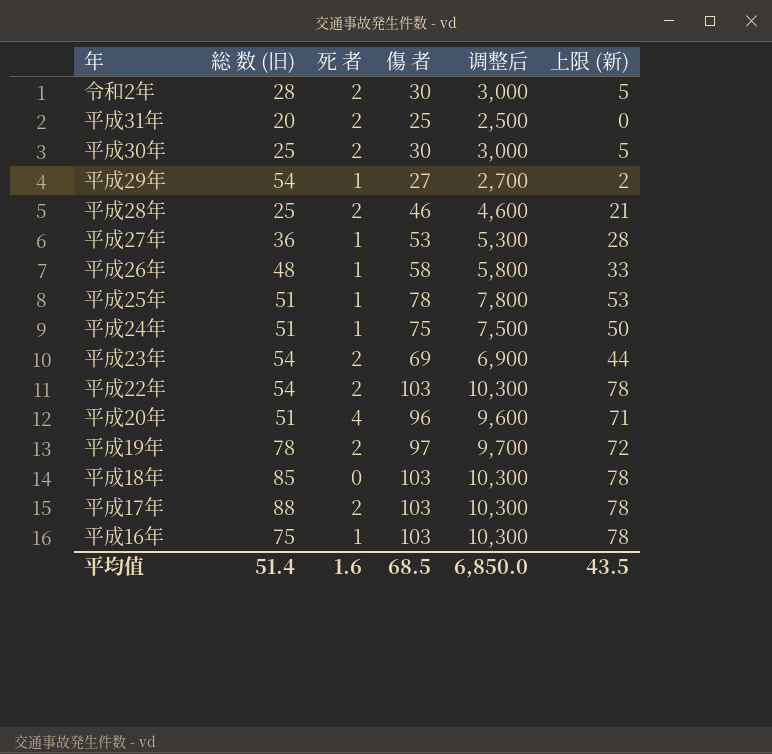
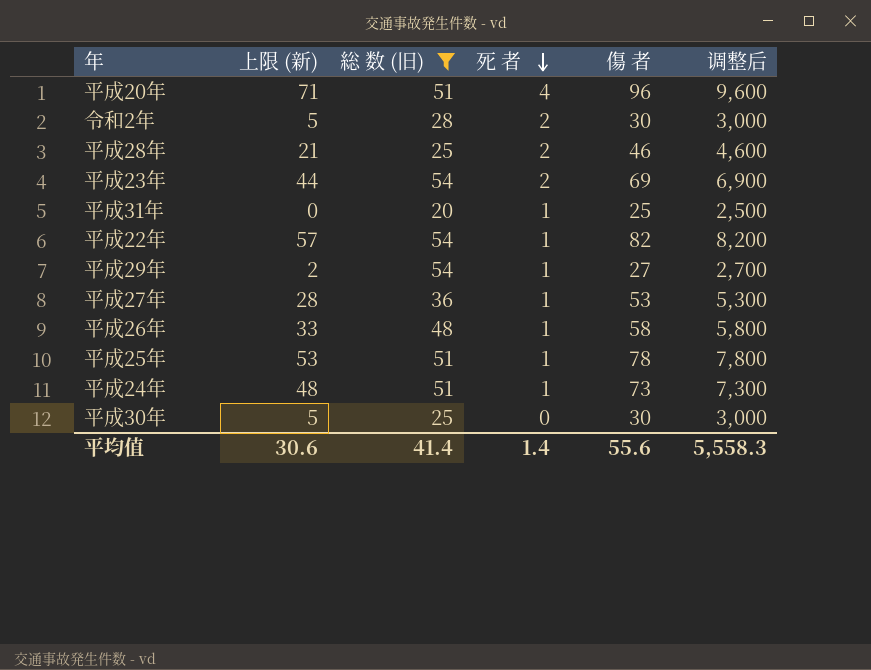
filter: none -> 総 数 (旧) <= 54
row order: none -> 死 者 descending
column 上限 (新) | position: 6 -> 2
平成31年 | 死 者: 2 -> 1
平成22年 | 上限 (新): 78 -> 57
平成22年 | 死 者: 2 -> 1
平成22年 | 傷 者: 103 -> 82
平成22年 | 调整后: 10,300 -> 8,200
平成24年 | 上限 (新): 50 -> 48
平成24年 | 傷 者: 75 -> 73
平成24年 | 调整后: 7,500 -> 7,300
平成30年 | 死 者: 2 -> 0
平均值 | 上限 (新): 43.5 -> 30.6
平均值 | 総 数 (旧): 51.4 -> 41.4
平均值 | 死 者: 1.6 -> 1.4
平均值 | 傷 者: 68.5 -> 55.6
平均值 | 调整后: 6,850.0 -> 5,558.3

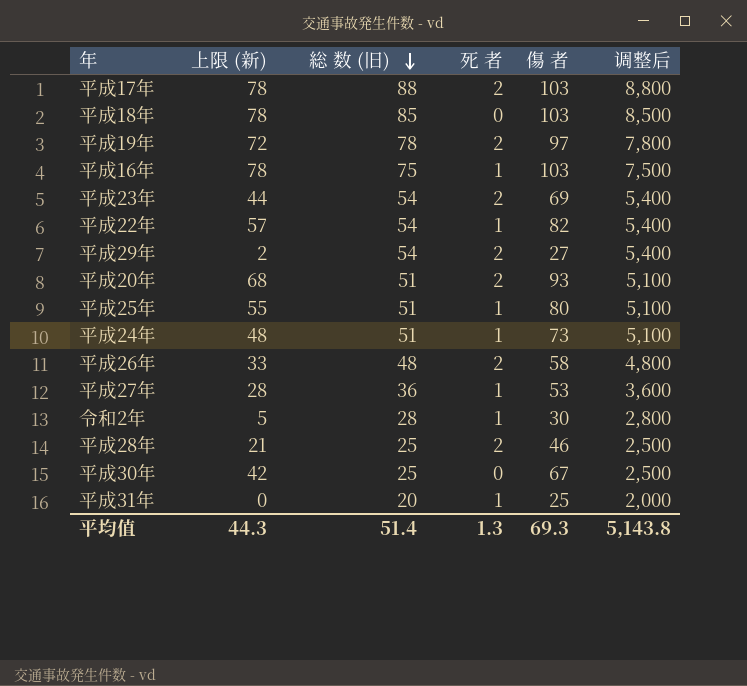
filter: 総 数 (旧) <= 54 -> none
row order: 死 者 descending -> 総 数 (旧) descending
column 调整后 | formula: [傷 者] * 100 -> [総 数 (旧)] * 100
平成29年 | 死 者: 1 -> 2
平成20年 | 上限 (新): 71 -> 68
平成20年 | 死 者: 4 -> 2
平成20年 | 傷 者: 96 -> 93
平成25年 | 上限 (新): 53 -> 55
平成25年 | 傷 者: 78 -> 80
平成26年 | 死 者: 1 -> 2
令和2年 | 死 者: 2 -> 1
平成30年 | 上限 (新): 5 -> 42
平成30年 | 傷 者: 30 -> 67
平均值 | 上限 (新): 30.6 -> 44.3
平均值 | 総 数 (旧): 41.4 -> 51.4
平均值 | 死 者: 1.4 -> 1.3
平均值 | 傷 者: 55.6 -> 69.3
平均值 | 调整后: 5,558.3 -> 5,143.8

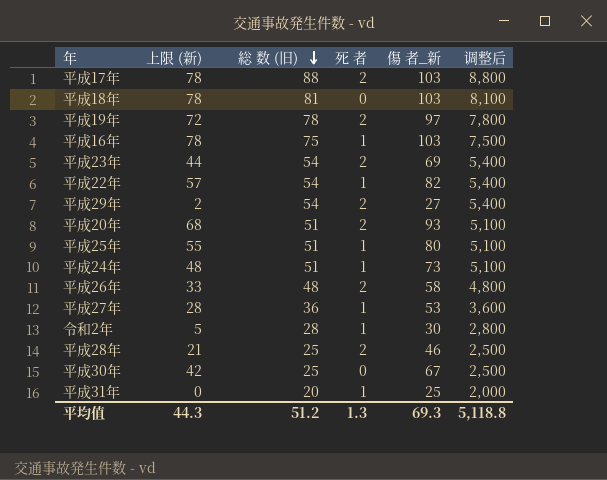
column name: 傷 者 -> 傷 者_新
平成18年 | 総 数 (旧): 85 -> 81
平成18年 | 调整后: 8,500 -> 8,100
平均值 | 総 数 (旧): 51.4 -> 51.2
平均值 | 调整后: 5,143.8 -> 5,118.8

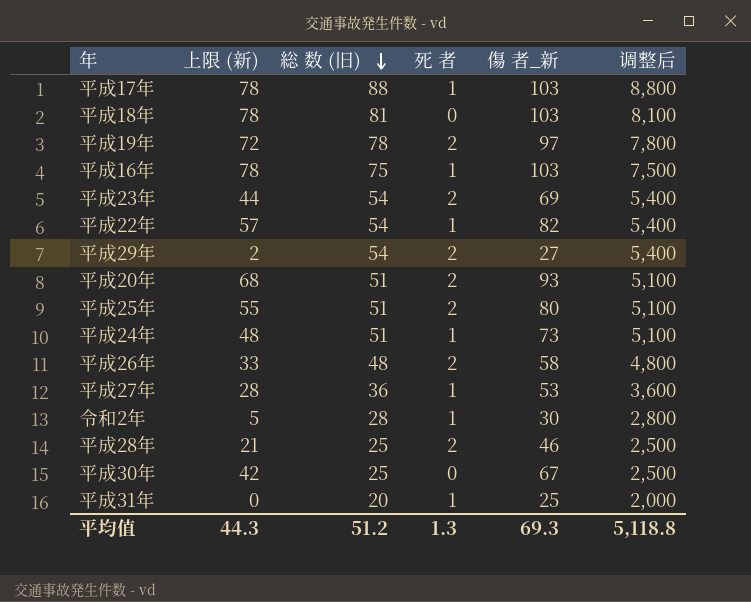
平成17年 | 死 者: 2 -> 1
平成25年 | 死 者: 1 -> 2

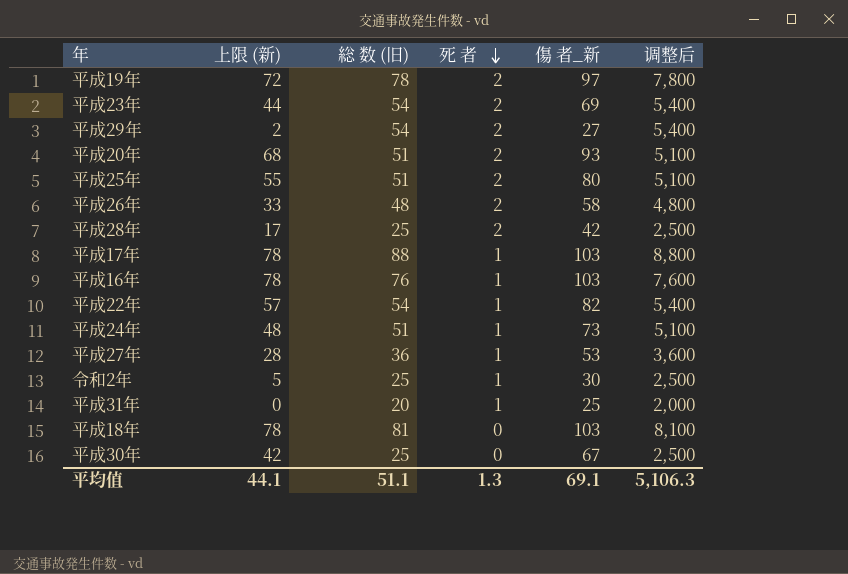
row order: 総 数 (旧) descending -> 死 者 descending
平成28年 | 上限 (新): 21 -> 17
平成28年 | 傷 者_新: 46 -> 42
平成16年 | 総 数 (旧): 75 -> 76
平成16年 | 调整后: 7,500 -> 7,600
令和2年 | 総 数 (旧): 28 -> 25
令和2年 | 调整后: 2,800 -> 2,500
平均值 | 上限 (新): 44.3 -> 44.1
平均值 | 総 数 (旧): 51.2 -> 51.1
平均值 | 傷 者_新: 69.3 -> 69.1
平均值 | 调整后: 5,118.8 -> 5,106.3

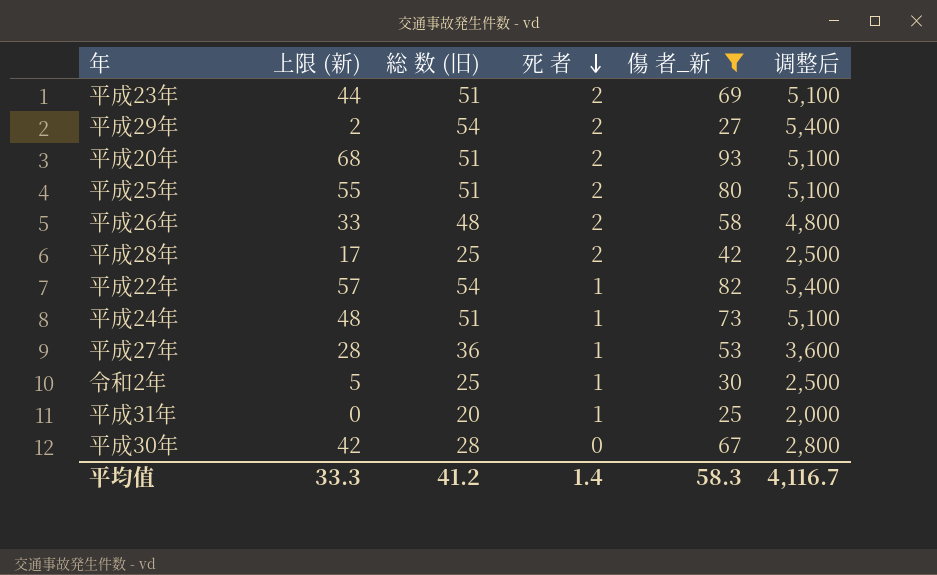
filter: none -> 傷 者_新 <= 93
平成23年 | 総 数 (旧): 54 -> 51
平成23年 | 调整后: 5,400 -> 5,100
平成30年 | 総 数 (旧): 25 -> 28
平成30年 | 调整后: 2,500 -> 2,800
平均值 | 上限 (新): 44.1 -> 33.3
平均值 | 総 数 (旧): 51.1 -> 41.2
平均值 | 死 者: 1.3 -> 1.4
平均值 | 傷 者_新: 69.1 -> 58.3
平均值 | 调整后: 5,106.3 -> 4,116.7

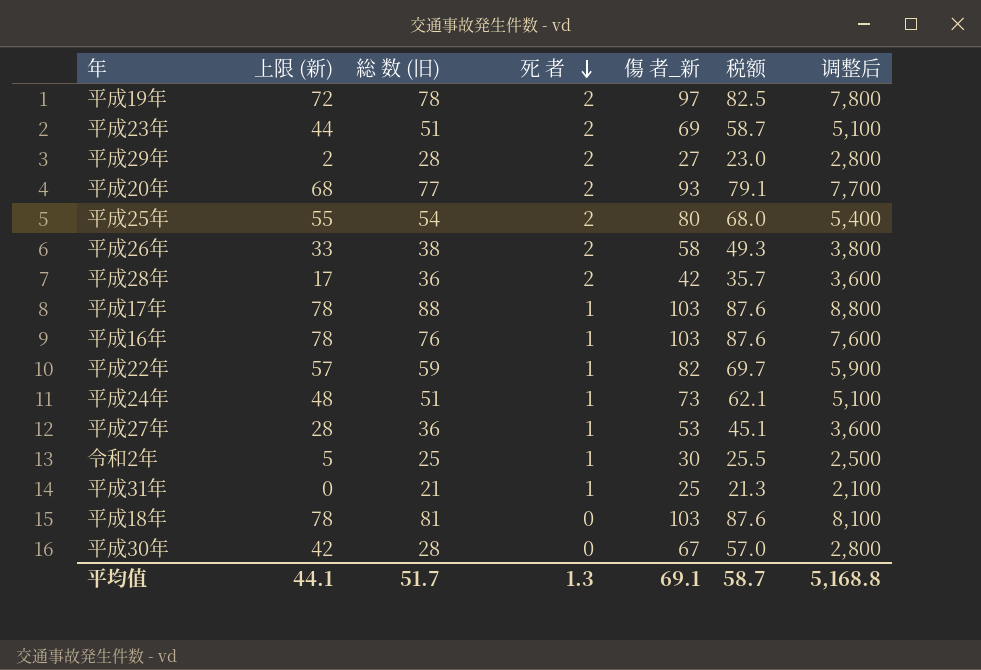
filter: 傷 者_新 <= 93 -> none
column 税额 | formula: none -> [傷 者_新] * 0.85
平成29年 | 総 数 (旧): 54 -> 28
平成29年 | 调整后: 5,400 -> 2,800
平成20年 | 総 数 (旧): 51 -> 77
平成20年 | 调整后: 5,100 -> 7,700
平成25年 | 総 数 (旧): 51 -> 54
平成25年 | 调整后: 5,100 -> 5,400
平成26年 | 総 数 (旧): 48 -> 38
平成26年 | 调整后: 4,800 -> 3,800
平成28年 | 総 数 (旧): 25 -> 36
平成28年 | 调整后: 2,500 -> 3,600
平成22年 | 総 数 (旧): 54 -> 59
平成22年 | 调整后: 5,400 -> 5,900
平成31年 | 総 数 (旧): 20 -> 21
平成31年 | 调整后: 2,000 -> 2,100
平均值 | 上限 (新): 33.3 -> 44.1
平均值 | 総 数 (旧): 41.2 -> 51.7
平均值 | 死 者: 1.4 -> 1.3
平均值 | 傷 者_新: 58.3 -> 69.1
平均值 | 调整后: 4,116.7 -> 5,168.8

